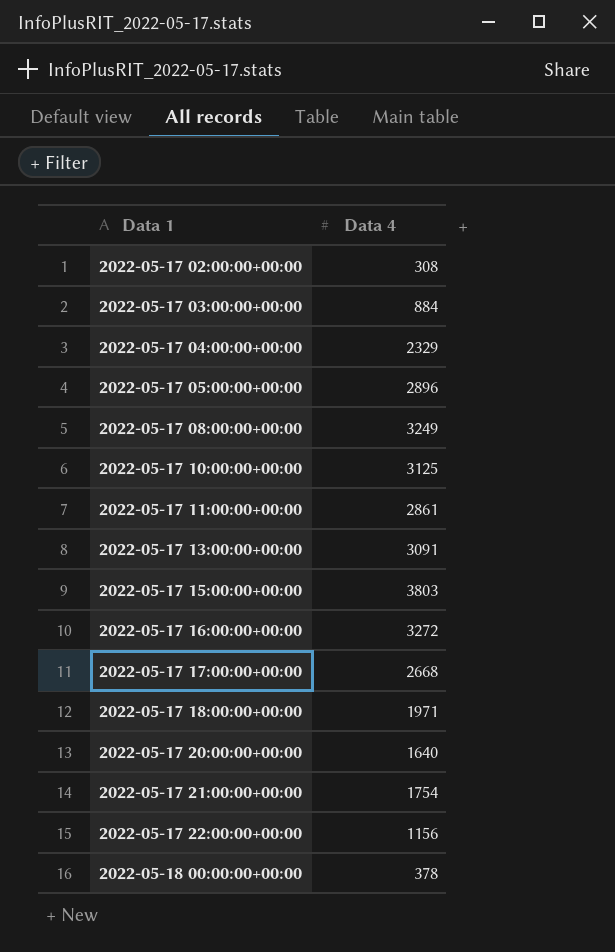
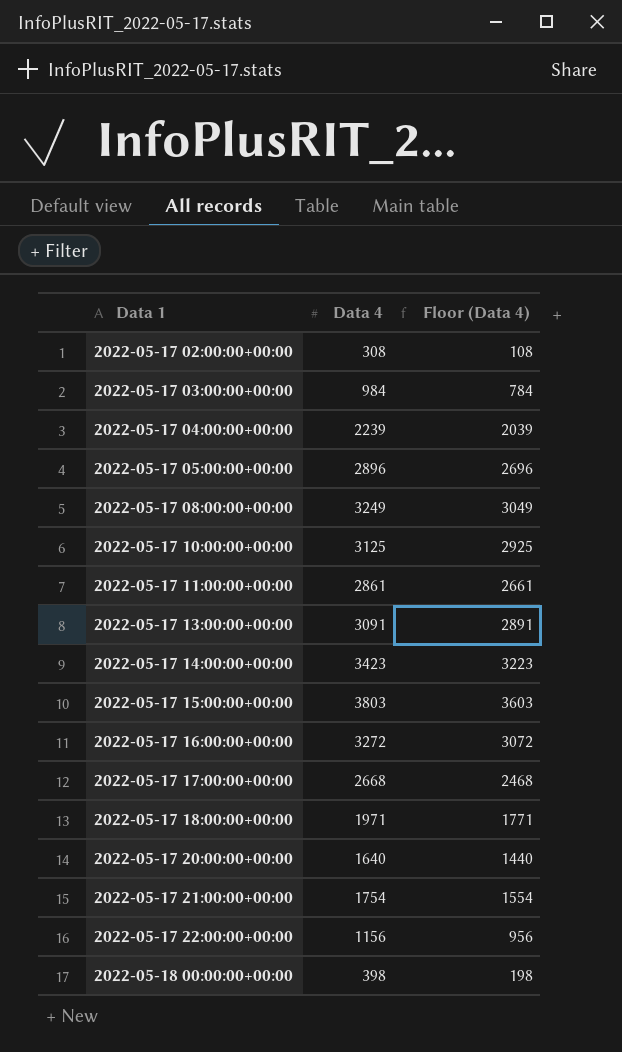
column Floor (Data 4) | formula: none -> [Data 4] - 200
2022-05-17 03:00:00+00:00 | Data 4: 884 -> 984
2022-05-17 04:00:00+00:00 | Data 4: 2329 -> 2239
row 2022-05-17 14:00:00+00:00: none -> 3423 | 3223
2022-05-18 00:00:00+00:00 | Data 4: 378 -> 398

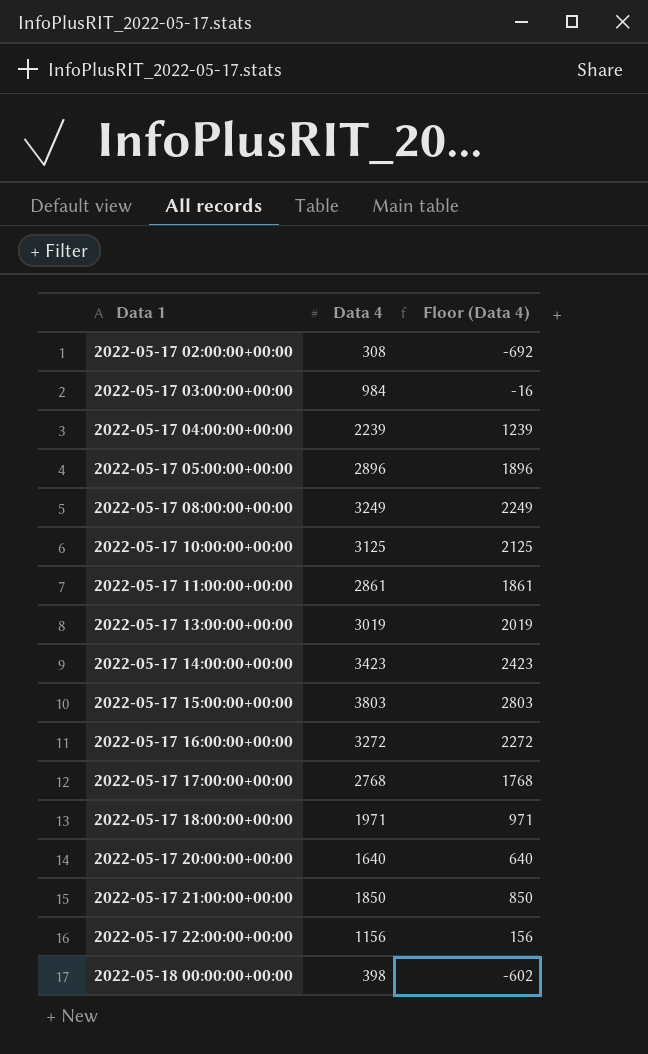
column Floor (Data 4) | formula: [Data 4] - 200 -> [Data 4] - 1000
2022-05-17 13:00:00+00:00 | Data 4: 3091 -> 3019
2022-05-17 17:00:00+00:00 | Data 4: 2668 -> 2768
2022-05-17 21:00:00+00:00 | Data 4: 1754 -> 1850

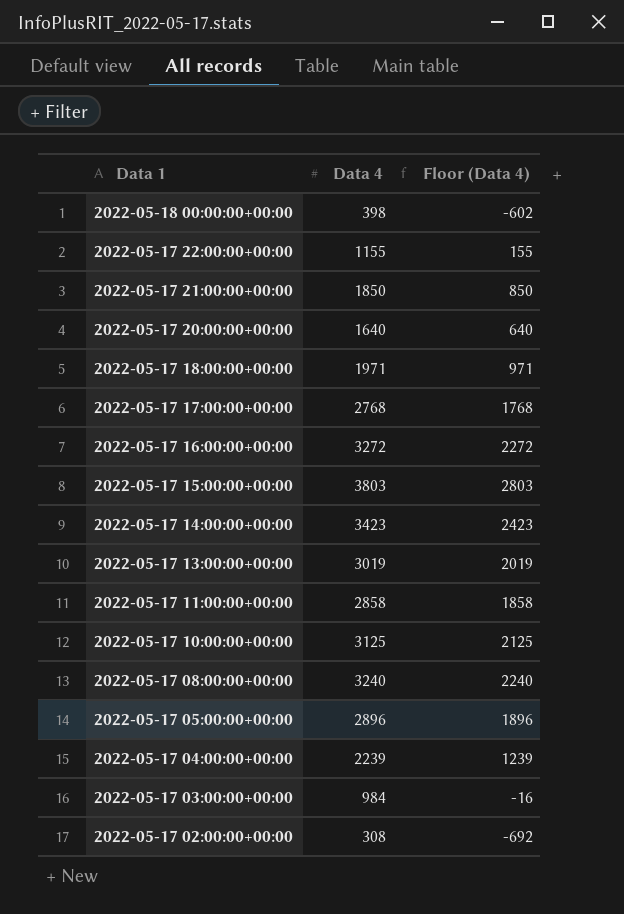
row order: Data 1 ascending -> Data 1 descending
2022-05-17 22:00:00+00:00 | Data 4: 1156 -> 1155
2022-05-17 22:00:00+00:00 | Floor (Data 4): 156 -> 155
2022-05-17 11:00:00+00:00 | Data 4: 2861 -> 2858
2022-05-17 11:00:00+00:00 | Floor (Data 4): 1861 -> 1858
2022-05-17 08:00:00+00:00 | Data 4: 3249 -> 3240
2022-05-17 08:00:00+00:00 | Floor (Data 4): 2249 -> 2240

